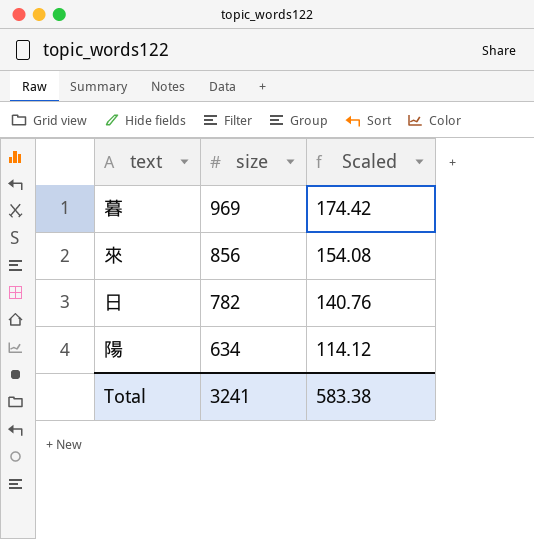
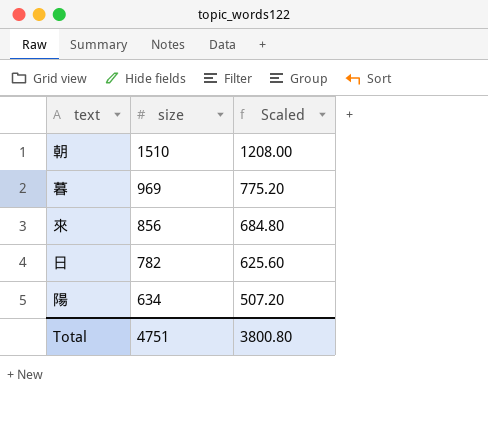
column Scaled | formula: [size] * 0.18 -> [size] * 0.8
row 朝: none -> 1510 | 1208.00
Total | size: 3241 -> 4751
Total | Scaled: 583.38 -> 3800.80

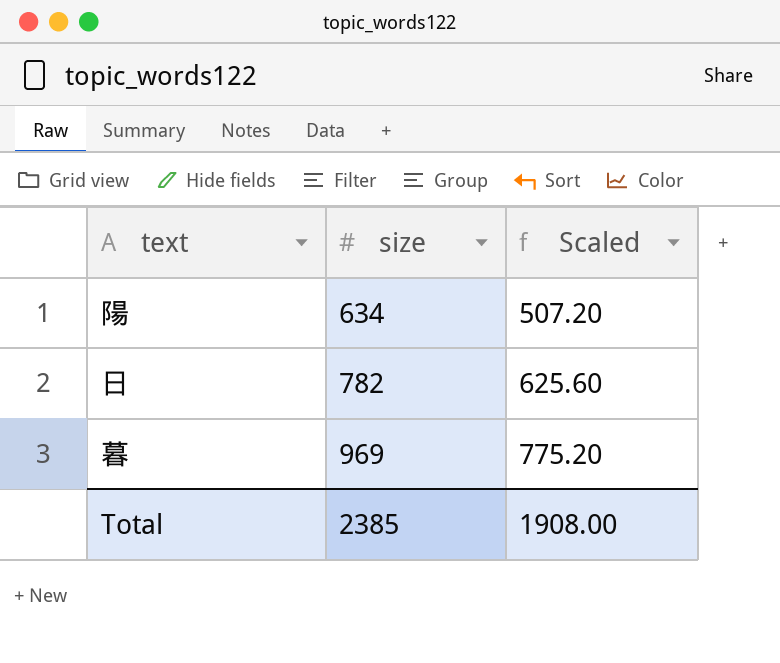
row order: size descending -> size ascending
row 朝: 1510 | 1208.00 -> none
row 來: 856 | 684.80 -> none
Total | size: 4751 -> 2385
Total | Scaled: 3800.80 -> 1908.00

